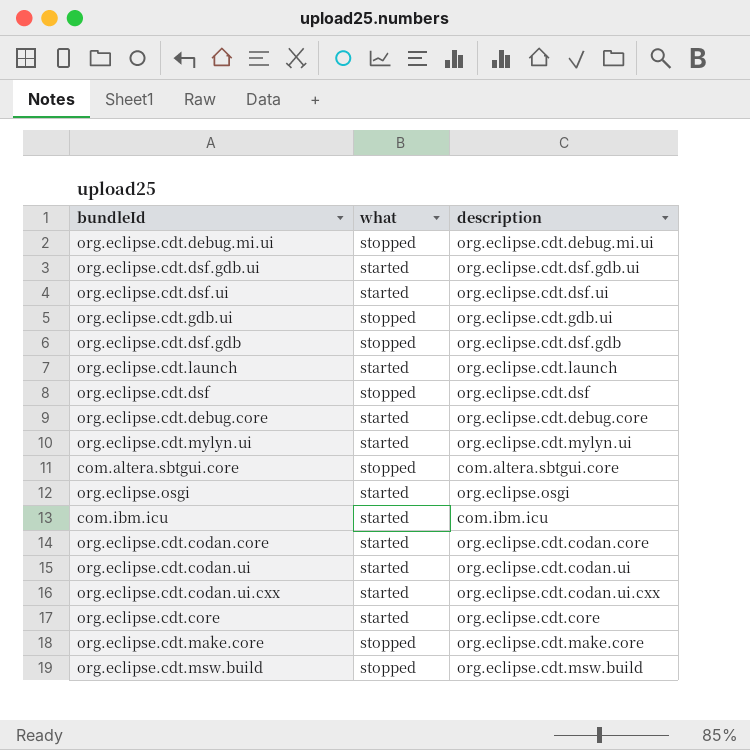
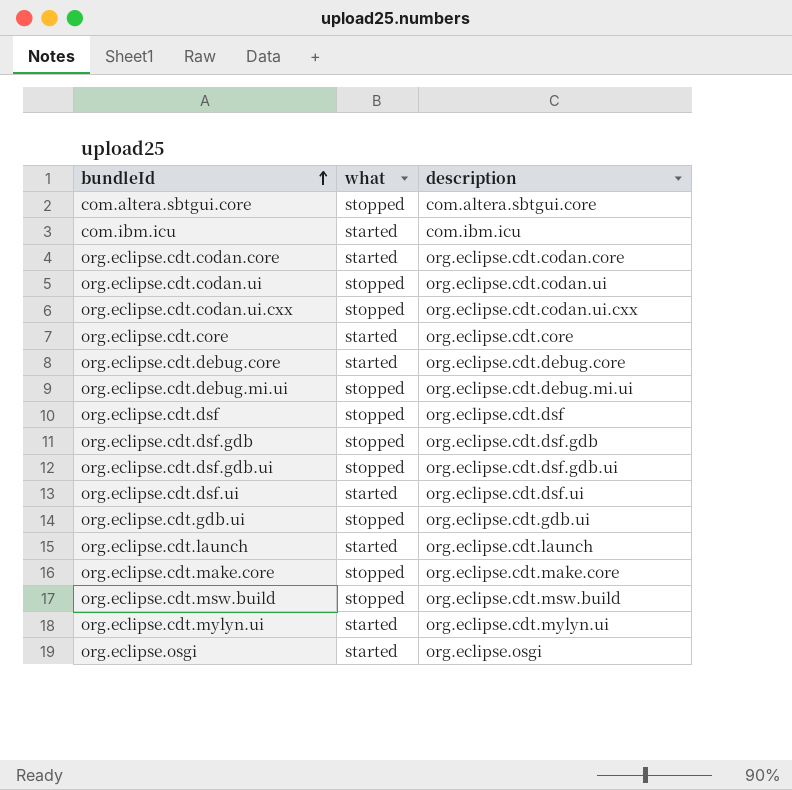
row order: none -> bundleId ascending
org.eclipse.cdt.codan.ui | what: started -> stopped
org.eclipse.cdt.codan.ui.cxx | what: started -> stopped
org.eclipse.cdt.dsf.gdb.ui | what: started -> stopped

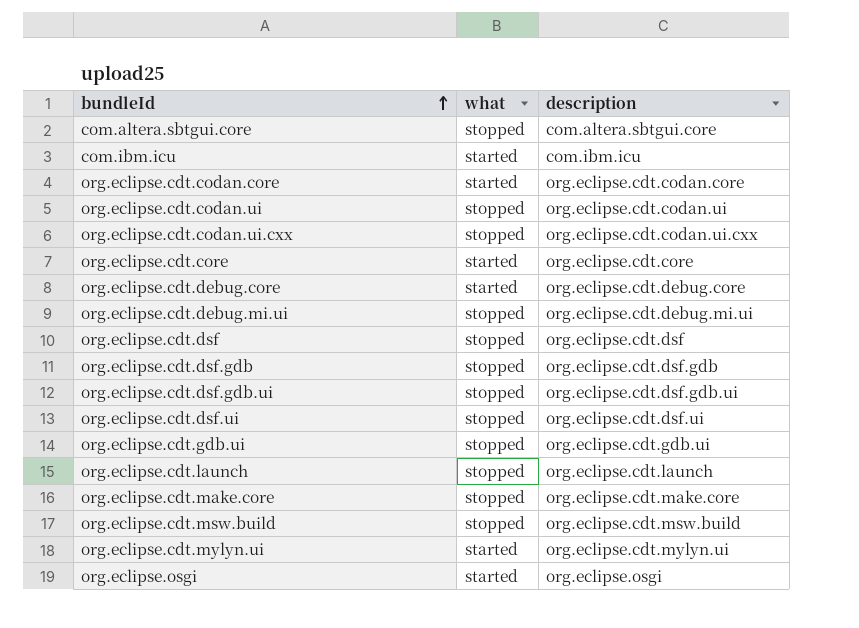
org.eclipse.cdt.dsf.ui | what: started -> stopped
org.eclipse.cdt.launch | what: started -> stopped

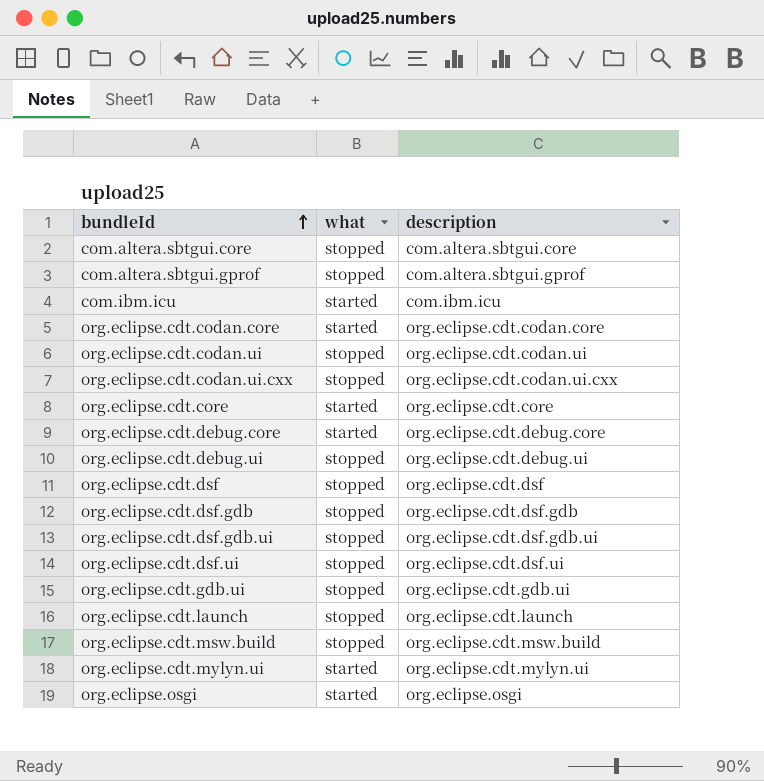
row org.eclipse.cdt.debug.mi.ui: stopped | org.eclipse.cdt.debug.mi.ui -> none
row org.eclipse.cdt.make.core: stopped | org.eclipse.cdt.make.core -> none
row com.altera.sbtgui.gprof: none -> stopped | com.altera.sbtgui.gprof
row org.eclipse.cdt.debug.ui: none -> stopped | org.eclipse.cdt.debug.ui

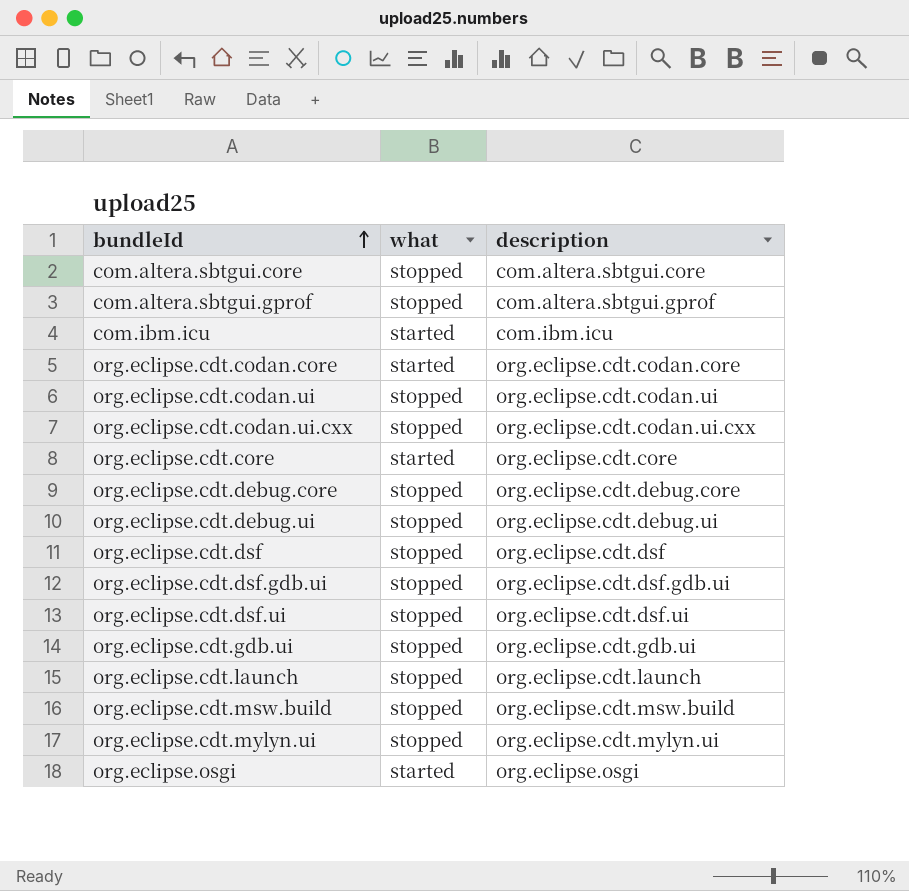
row org.eclipse.cdt.dsf.gdb: stopped | org.eclipse.cdt.dsf.gdb -> none
org.eclipse.cdt.debug.core | what: started -> stopped
org.eclipse.cdt.mylyn.ui | what: started -> stopped

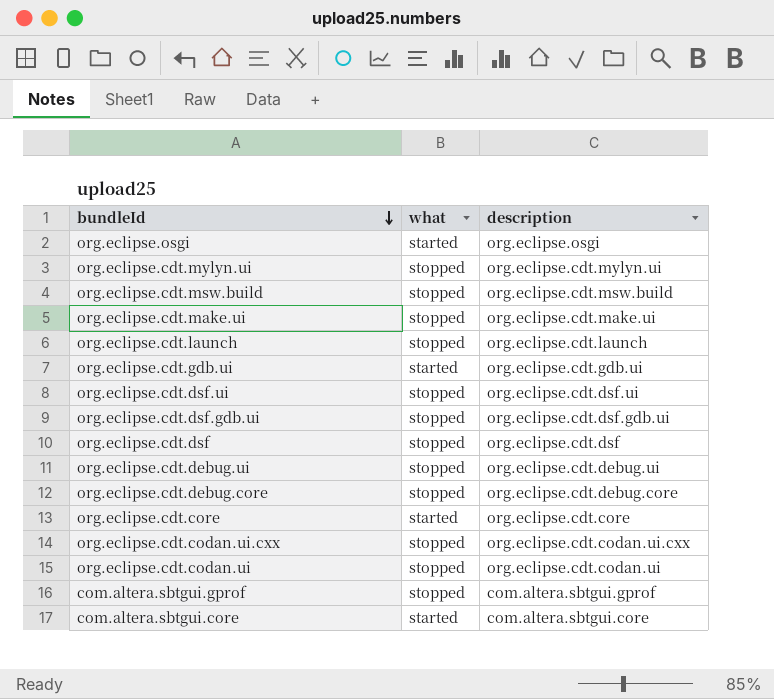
row order: bundleId ascending -> bundleId descending
row com.ibm.icu: started | com.ibm.icu -> none
row org.eclipse.cdt.codan.core: started | org.eclipse.cdt.codan.core -> none
row org.eclipse.cdt.make.ui: none -> stopped | org.eclipse.cdt.make.ui
org.eclipse.cdt.gdb.ui | what: stopped -> started
com.altera.sbtgui.core | what: stopped -> started

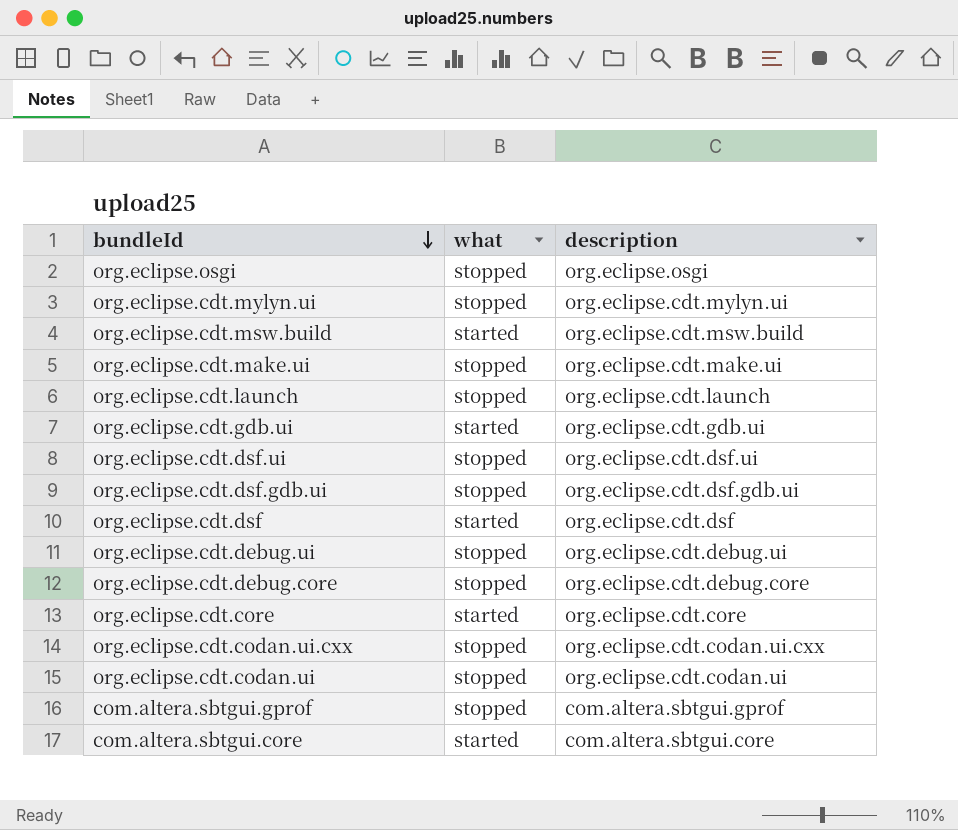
org.eclipse.osgi | what: started -> stopped
org.eclipse.cdt.msw.build | what: stopped -> started
org.eclipse.cdt.dsf | what: stopped -> started

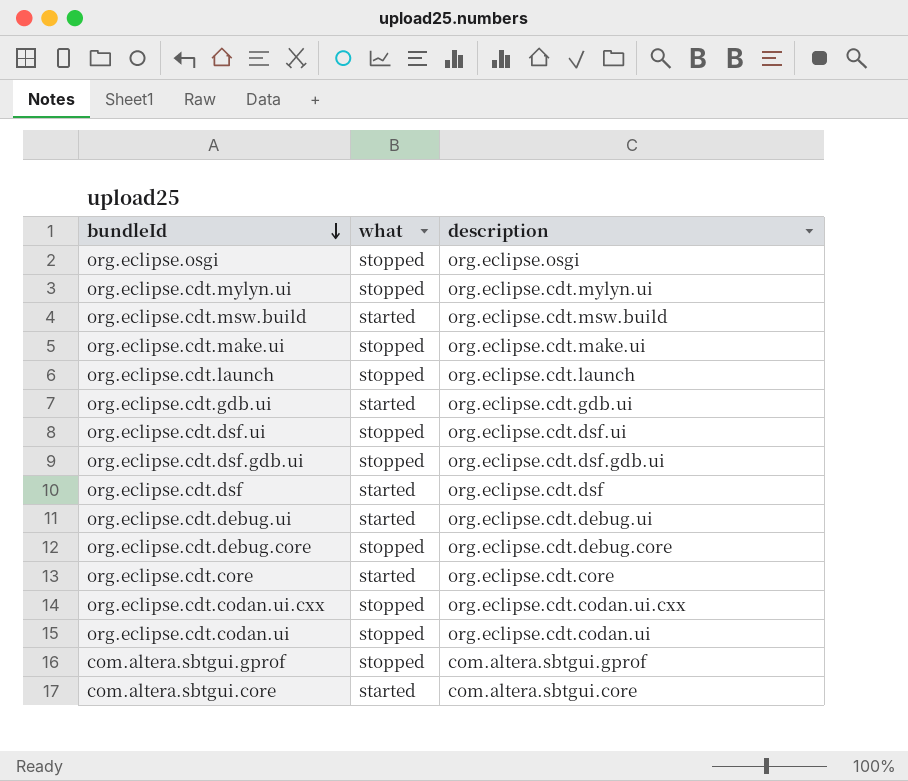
org.eclipse.cdt.debug.ui | what: stopped -> started

